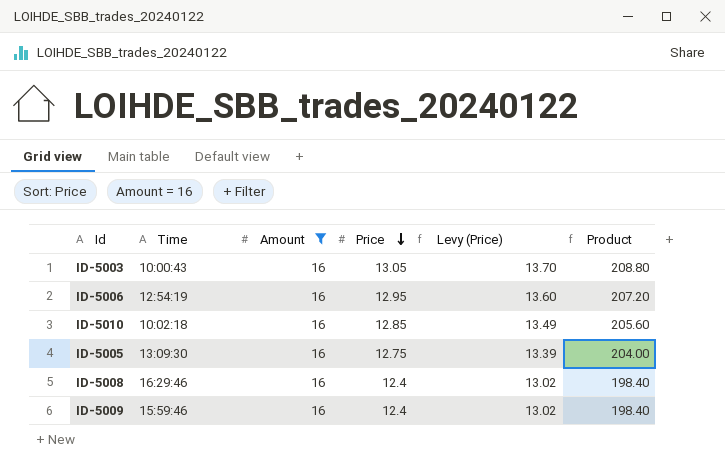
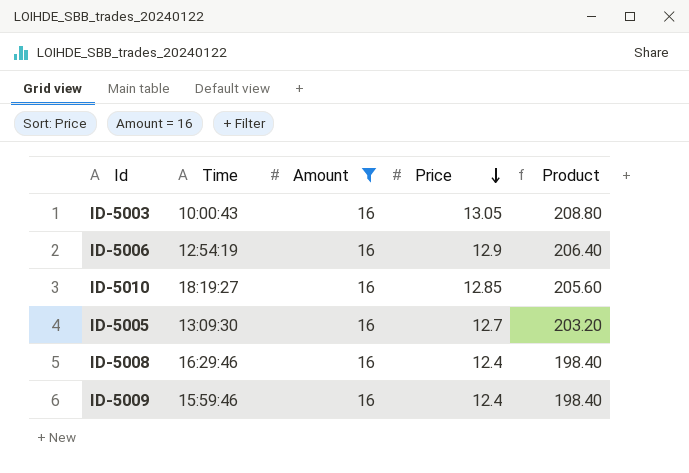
column Levy (Price) | formula: [Price] * 1.05 -> none
ID-5006 | Price: 12.95 -> 12.9
ID-5006 | Product: 207.20 -> 206.40
ID-5010 | Time: 10:02:18 -> 18:19:27
ID-5005 | Price: 12.75 -> 12.7
ID-5005 | Product: 204.00 -> 203.20

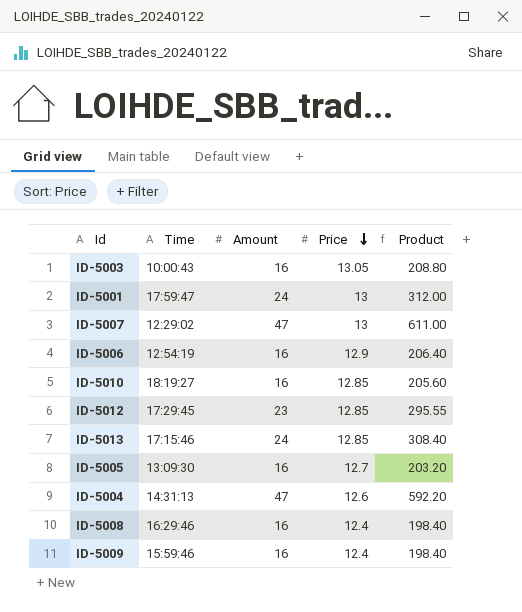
filter: Amount = 16 -> none

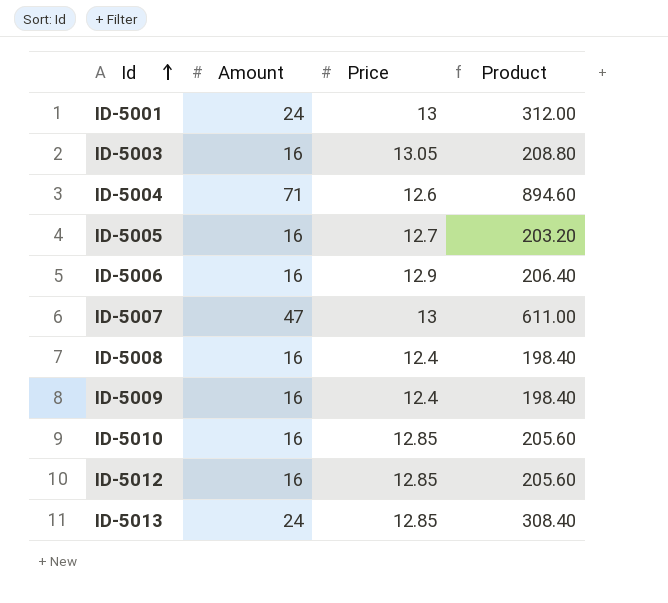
row order: Price descending -> Id ascending
column Time | position: 2 -> none
ID-5004 | Amount: 47 -> 71
ID-5004 | Product: 592.20 -> 894.60
ID-5012 | Amount: 23 -> 16
ID-5012 | Product: 295.55 -> 205.60

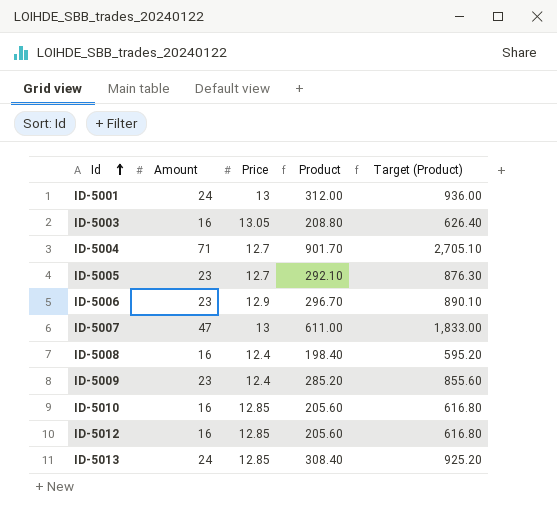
column Target (Product) | formula: none -> [Product] * 3
ID-5004 | Price: 12.6 -> 12.7
ID-5004 | Product: 894.60 -> 901.70
ID-5005 | Amount: 16 -> 23
ID-5005 | Product: 203.20 -> 292.10
ID-5006 | Amount: 16 -> 23
ID-5006 | Product: 206.40 -> 296.70
ID-5009 | Amount: 16 -> 23
ID-5009 | Product: 198.40 -> 285.20

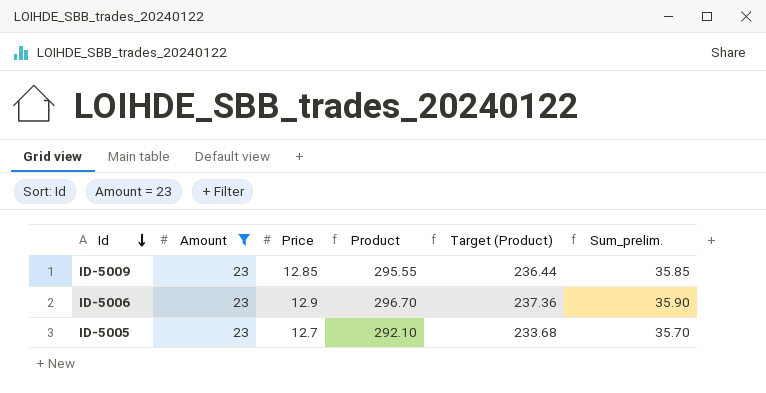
filter: none -> Amount = 23
row order: Id ascending -> Id descending
column Target (Product) | formula: [Product] * 3 -> [Product] * 0.8
column Sum_prelim. | formula: none -> [Amount] + [Price]
ID-5009 | Price: 12.4 -> 12.85
ID-5009 | Product: 285.20 -> 295.55

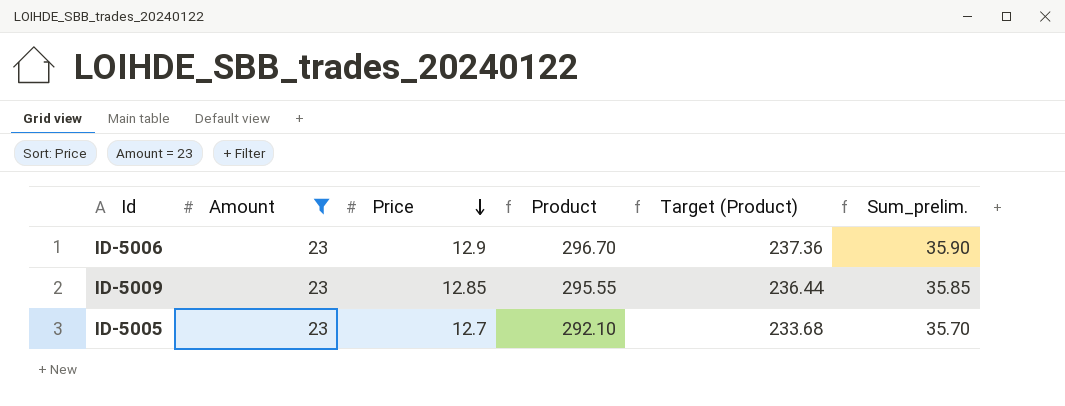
row order: Id descending -> Price descending

